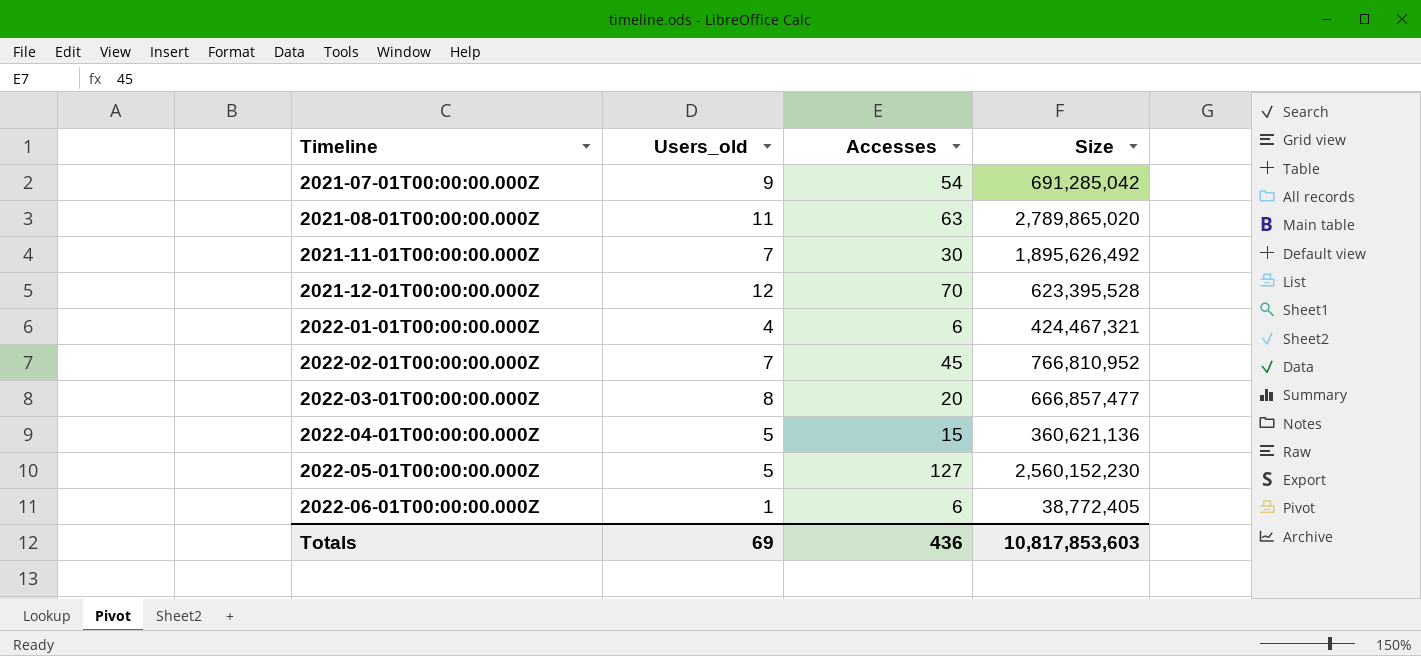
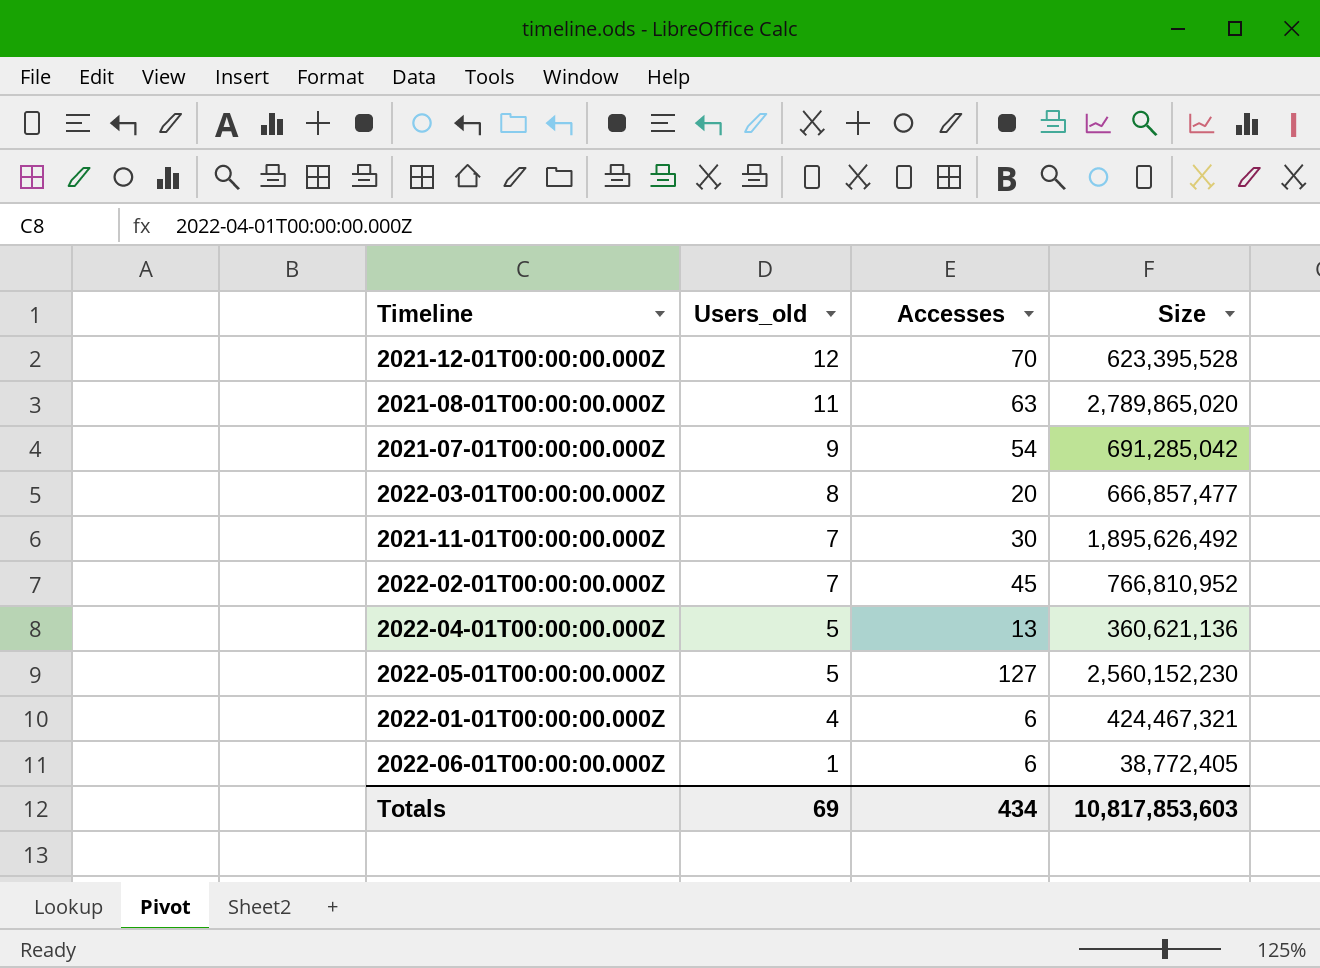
row order: Timeline ascending -> Users_old descending
2022-04-01T00:00:00.000Z | Accesses: 15 -> 13
Totals | Accesses: 436 -> 434

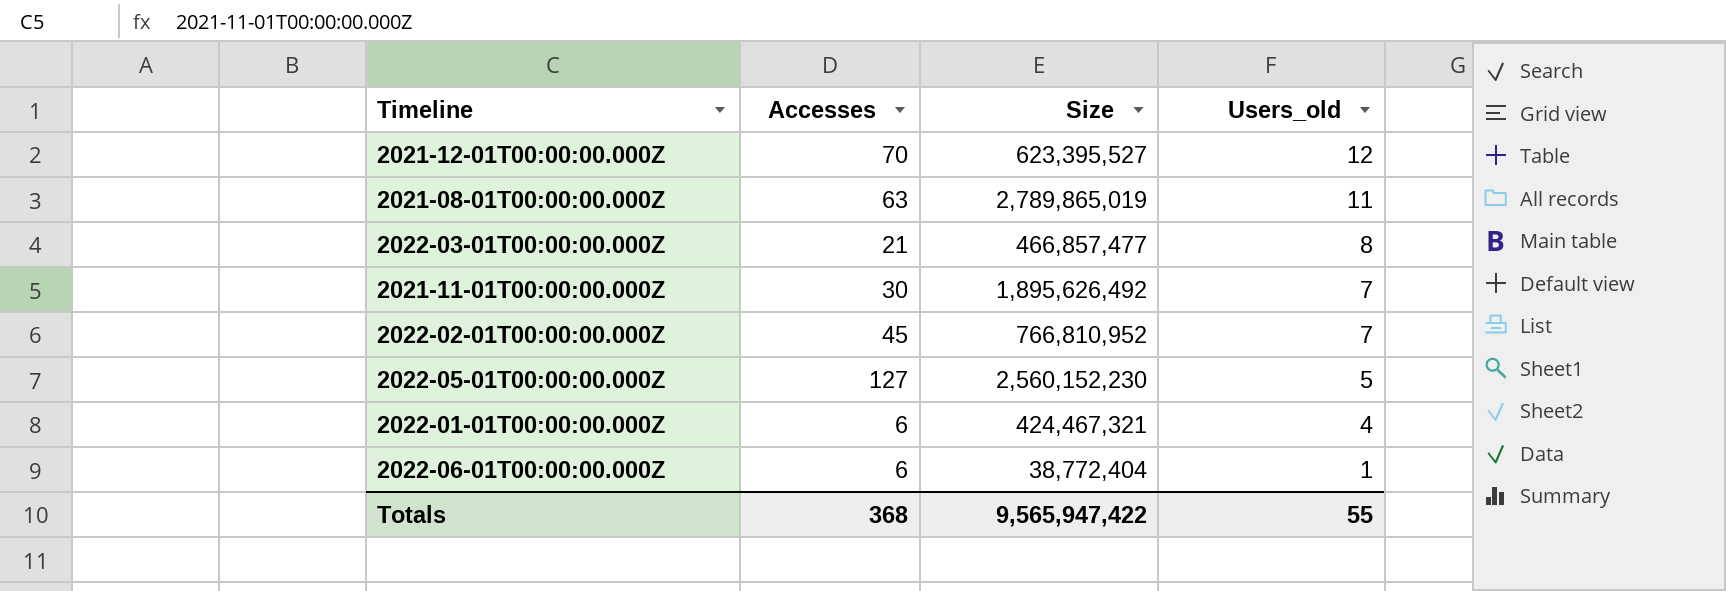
column Users_old | position: 2 -> 4
row 2021-07-01T00:00:00.000Z: 9 | 54 | 691,285,042 -> none
row 2022-04-01T00:00:00.000Z: 5 | 13 | 360,621,136 -> none
2021-12-01T00:00:00.000Z | Size: 623,395,528 -> 623,395,527
2021-08-01T00:00:00.000Z | Size: 2,789,865,020 -> 2,789,865,019
2022-03-01T00:00:00.000Z | Accesses: 20 -> 21
2022-03-01T00:00:00.000Z | Size: 666,857,477 -> 466,857,477
2022-06-01T00:00:00.000Z | Size: 38,772,405 -> 38,772,404
Totals | Accesses: 434 -> 368
Totals | Size: 10,817,853,603 -> 9,565,947,422
Totals | Users_old: 69 -> 55

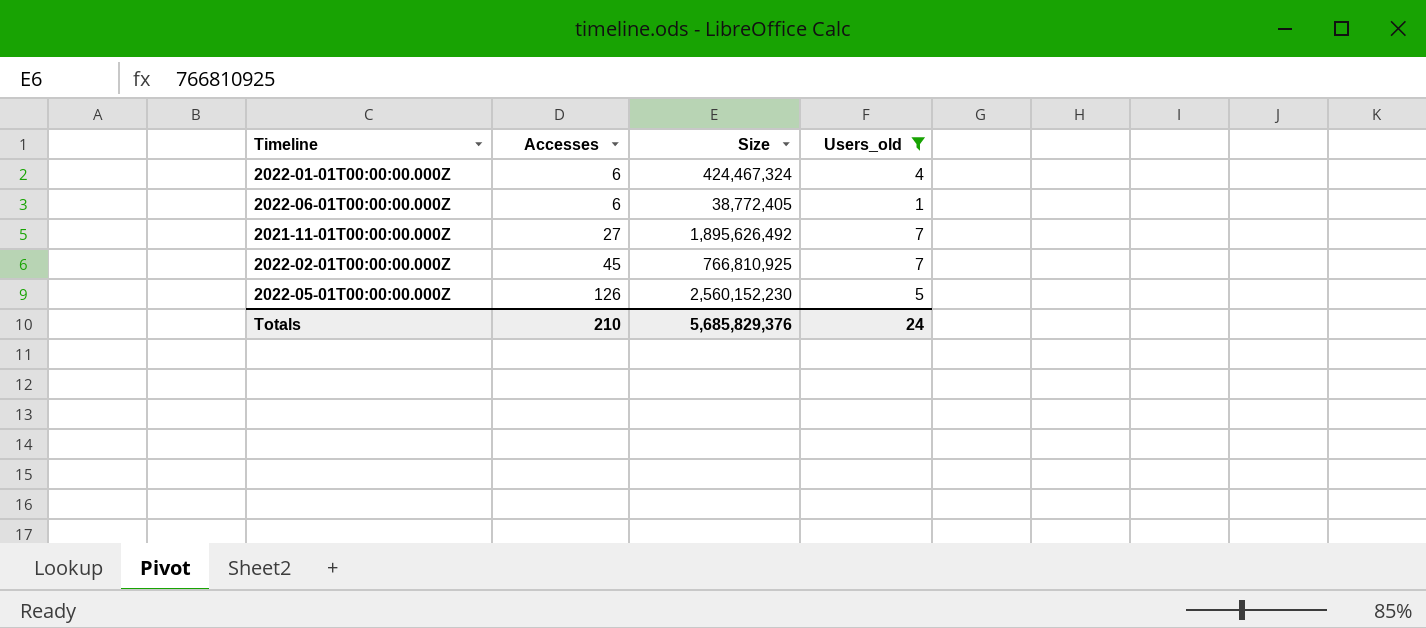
filter: none -> Users_old <= 7
row order: Users_old descending -> Accesses ascending
2022-01-01T00:00:00.000Z | Size: 424,467,321 -> 424,467,324
2022-06-01T00:00:00.000Z | Size: 38,772,404 -> 38,772,405
2021-11-01T00:00:00.000Z | Accesses: 30 -> 27
2022-02-01T00:00:00.000Z | Size: 766,810,952 -> 766,810,925
2022-05-01T00:00:00.000Z | Accesses: 127 -> 126
Totals | Accesses: 368 -> 210
Totals | Size: 9,565,947,422 -> 5,685,829,376
Totals | Users_old: 55 -> 24

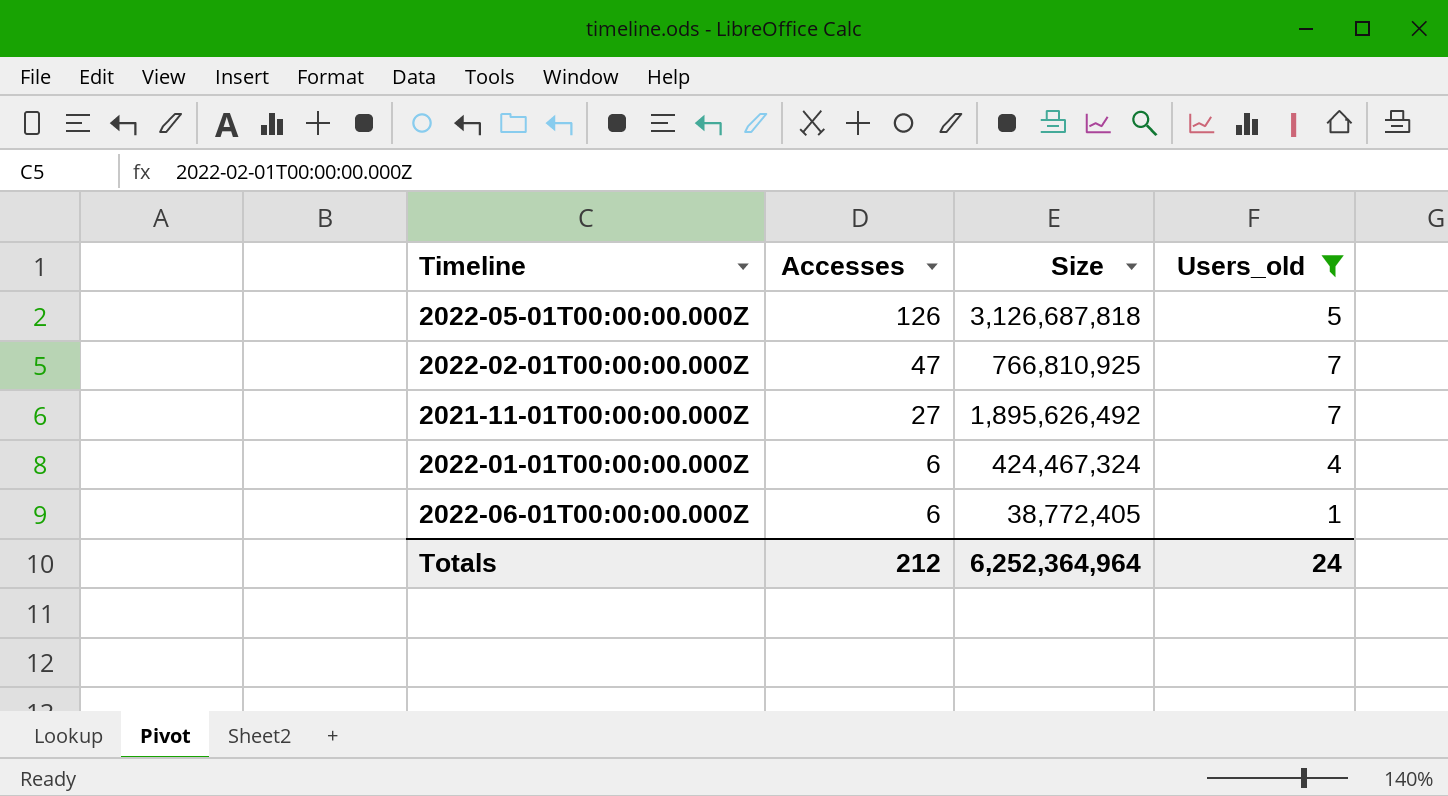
row order: Accesses ascending -> Accesses descending
2022-05-01T00:00:00.000Z | Size: 2,560,152,230 -> 3,126,687,818
2022-02-01T00:00:00.000Z | Accesses: 45 -> 47
Totals | Accesses: 210 -> 212
Totals | Size: 5,685,829,376 -> 6,252,364,964

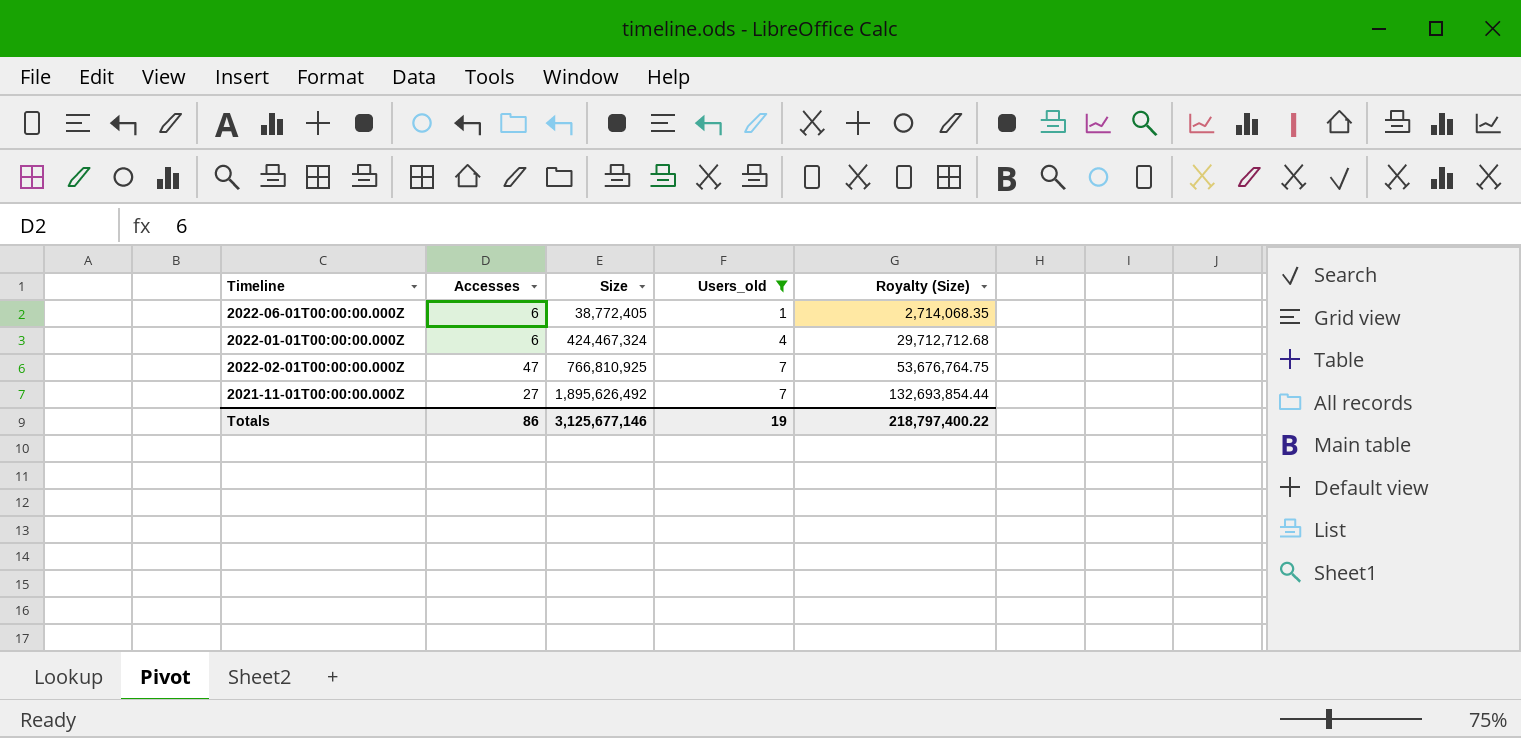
row order: Accesses descending -> Size ascending
column Royalty (Size) | formula: none -> [Size] * 0.07
row 2022-05-01T00:00:00.000Z: 126 | 3,126,687,818 | 5 -> none
Totals | Accesses: 212 -> 86
Totals | Size: 6,252,364,964 -> 3,125,677,146
Totals | Users_old: 24 -> 19

